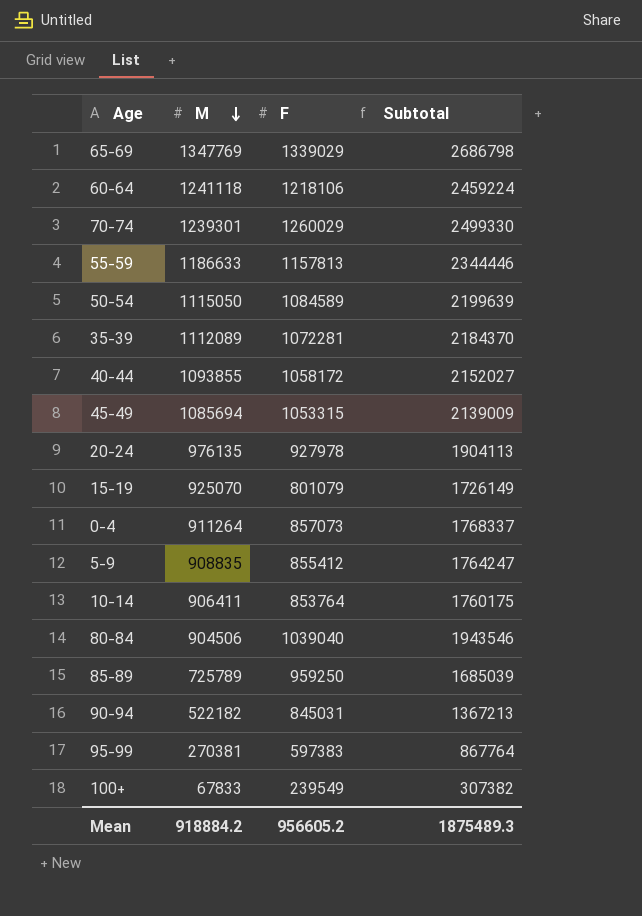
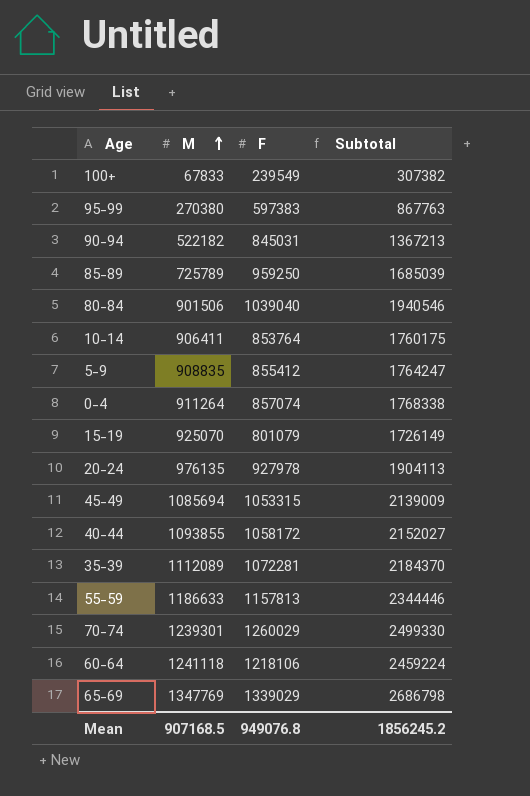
row order: M descending -> M ascending
row 50-54: 1115050 | 1084589 | 2199639 -> none
95-99 | M: 270381 -> 270380
95-99 | Subtotal: 867764 -> 867763
80-84 | M: 904506 -> 901506
80-84 | Subtotal: 1943546 -> 1940546
0-4 | F: 857073 -> 857074
0-4 | Subtotal: 1768337 -> 1768338
Mean | M: 918884.2 -> 907168.5
Mean | F: 956605.2 -> 949076.8
Mean | Subtotal: 1875489.3 -> 1856245.2

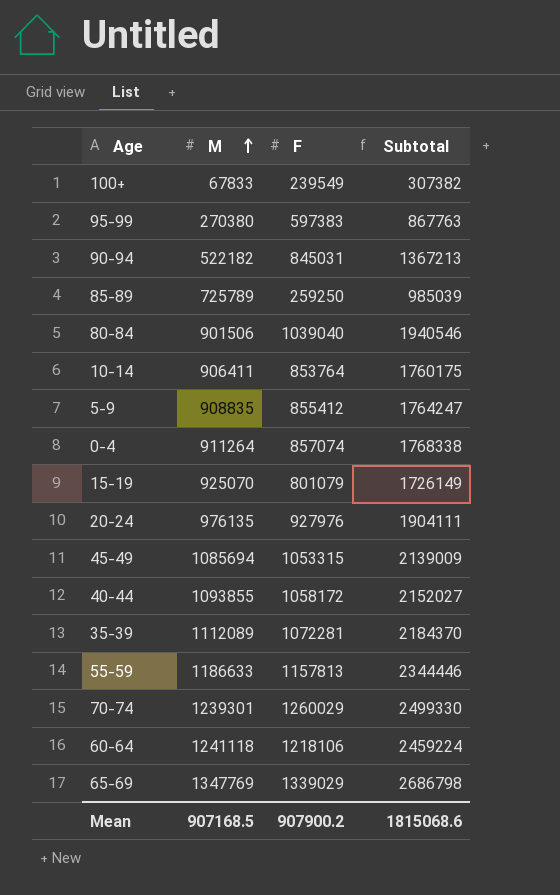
85-89 | F: 959250 -> 259250
85-89 | Subtotal: 1685039 -> 985039
20-24 | F: 927978 -> 927976
20-24 | Subtotal: 1904113 -> 1904111
Mean | F: 949076.8 -> 907900.2
Mean | Subtotal: 1856245.2 -> 1815068.6

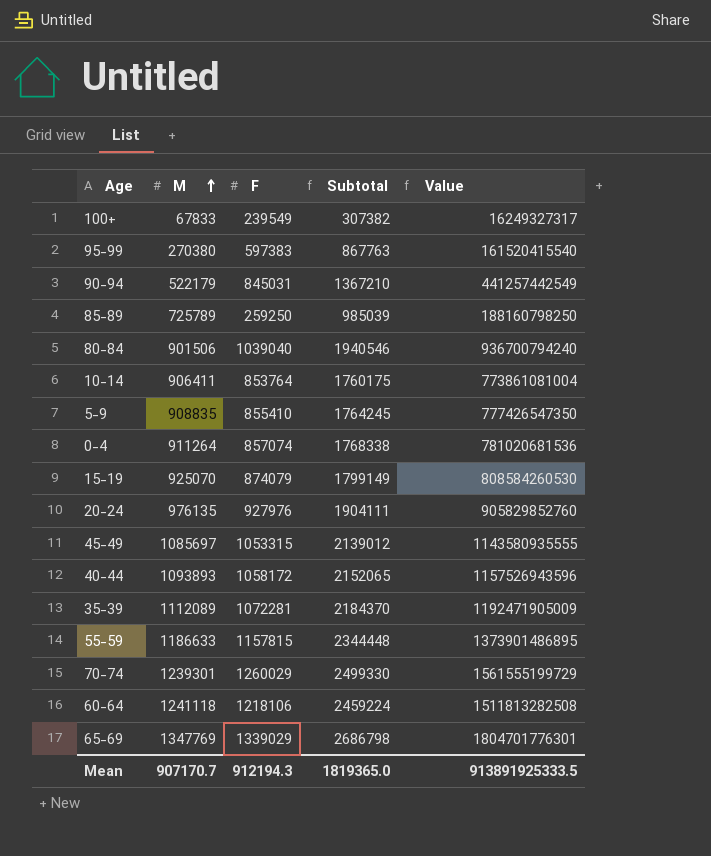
column Value | formula: none -> [M] * [F]
90-94 | M: 522182 -> 522179
90-94 | Subtotal: 1367213 -> 1367210
5-9 | F: 855412 -> 855410
5-9 | Subtotal: 1764247 -> 1764245
15-19 | F: 801079 -> 874079
15-19 | Subtotal: 1726149 -> 1799149
45-49 | M: 1085694 -> 1085697
45-49 | Subtotal: 2139009 -> 2139012
40-44 | M: 1093855 -> 1093893
40-44 | Subtotal: 2152027 -> 2152065
55-59 | F: 1157813 -> 1157815
55-59 | Subtotal: 2344446 -> 2344448
Mean | M: 907168.5 -> 907170.7
Mean | F: 907900.2 -> 912194.3
Mean | Subtotal: 1815068.6 -> 1819365.0

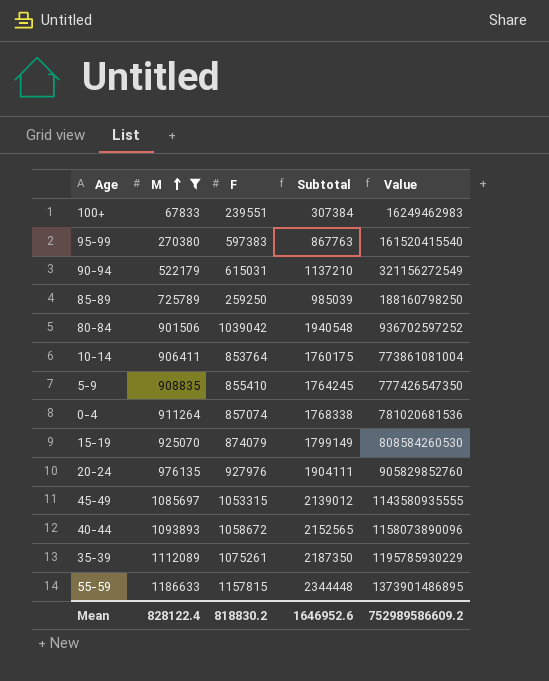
filter: none -> M <= 1186633
100+ | F: 239549 -> 239551
100+ | Subtotal: 307382 -> 307384
100+ | Value: 16249327317 -> 16249462983
90-94 | F: 845031 -> 615031
90-94 | Subtotal: 1367210 -> 1137210
90-94 | Value: 441257442549 -> 321156272549
80-84 | F: 1039040 -> 1039042
80-84 | Subtotal: 1940546 -> 1940548
80-84 | Value: 936700794240 -> 936702597252
40-44 | F: 1058172 -> 1058672
40-44 | Subtotal: 2152065 -> 2152565
40-44 | Value: 1157526943596 -> 1158073890096
35-39 | F: 1072281 -> 1075261
35-39 | Subtotal: 2184370 -> 2187350
35-39 | Value: 1192471905009 -> 1195785930229
Mean | M: 907170.7 -> 828122.4
Mean | F: 912194.3 -> 818830.2
Mean | Subtotal: 1819365.0 -> 1646952.6
Mean | Value: 913891925333.5 -> 752989586609.2

